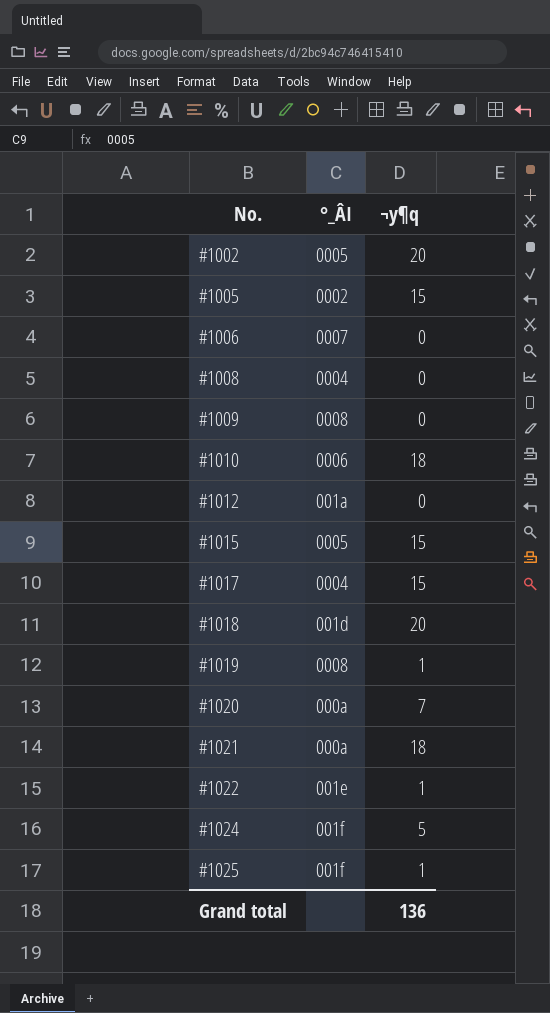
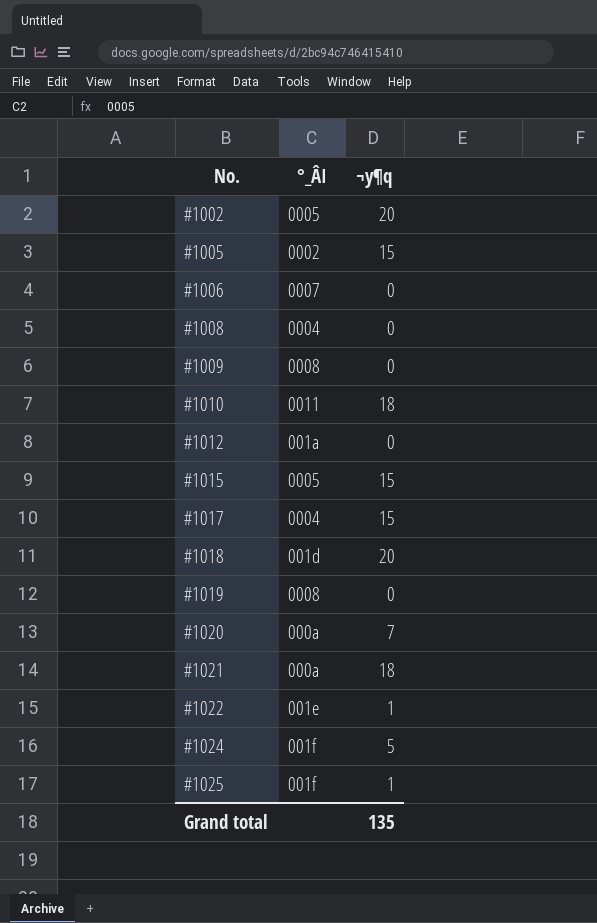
#1010 | °_ÂI: 0006 -> 0011
#1019 | ¬y¶q: 1 -> 0
Grand total | ¬y¶q: 136 -> 135

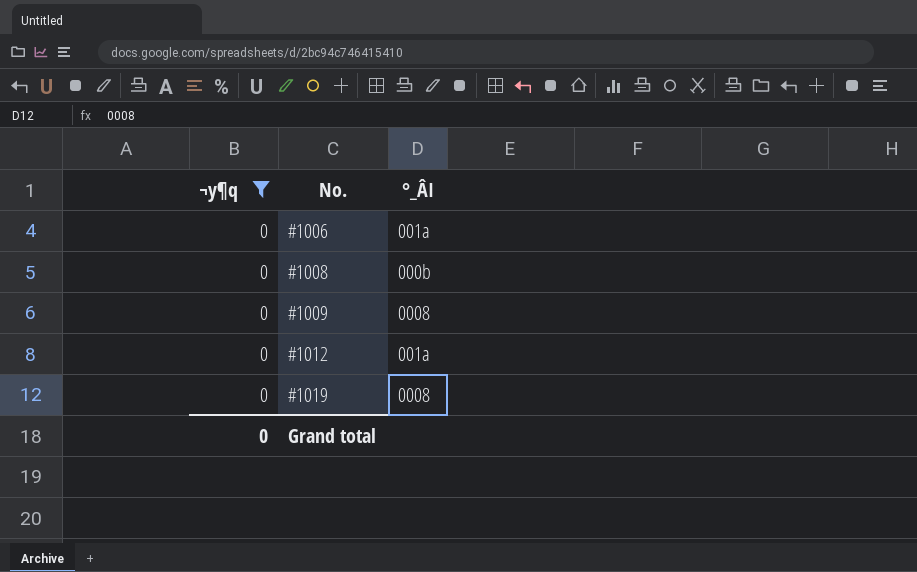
filter: none -> ¬y¶q = 0
column ¬y¶q | position: 3 -> 1
#1006 | °_ÂI: 0007 -> 001a
#1008 | °_ÂI: 0004 -> 000b
Grand total | ¬y¶q: 135 -> 0

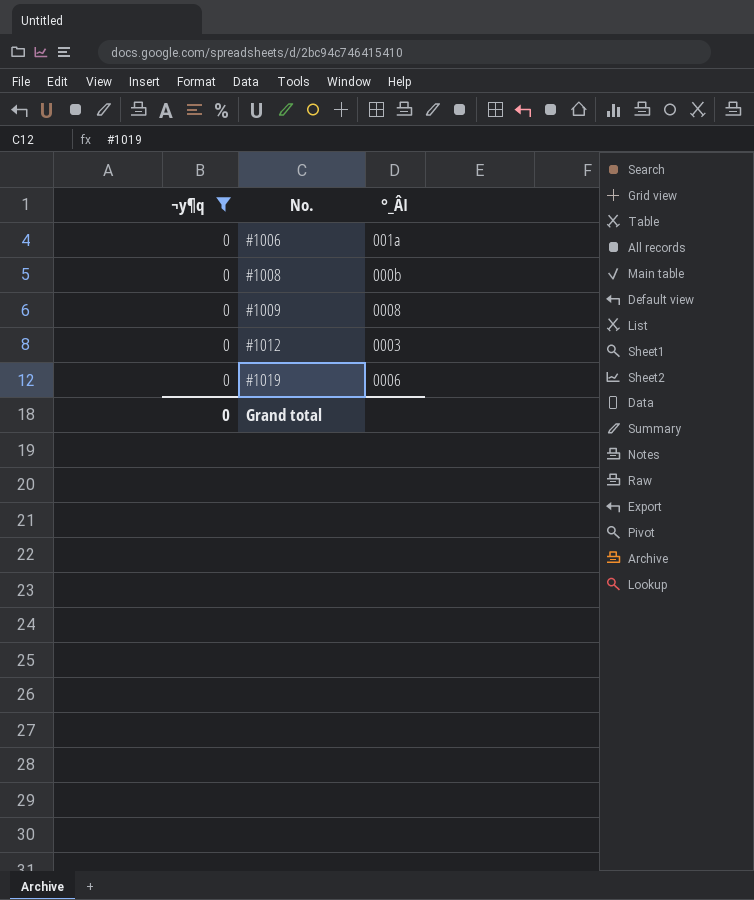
#1012 | °_ÂI: 001a -> 0003
#1019 | °_ÂI: 0008 -> 0006

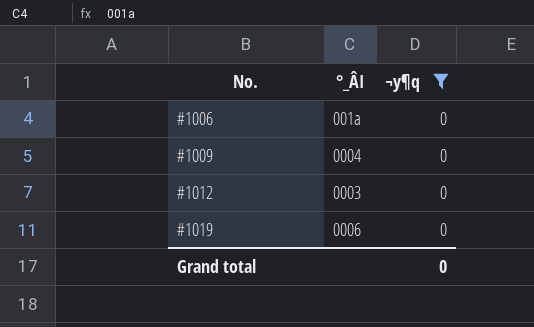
column ¬y¶q | position: 1 -> 3
row #1008: 0 | 000b -> none
#1009 | °_ÂI: 0008 -> 0004

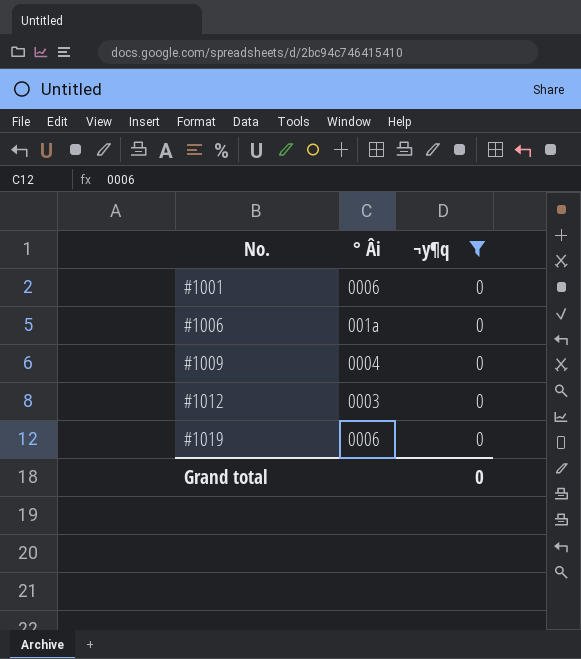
column name: °_ÂI -> ° Âi
row #1001: none -> 0006 | 0

